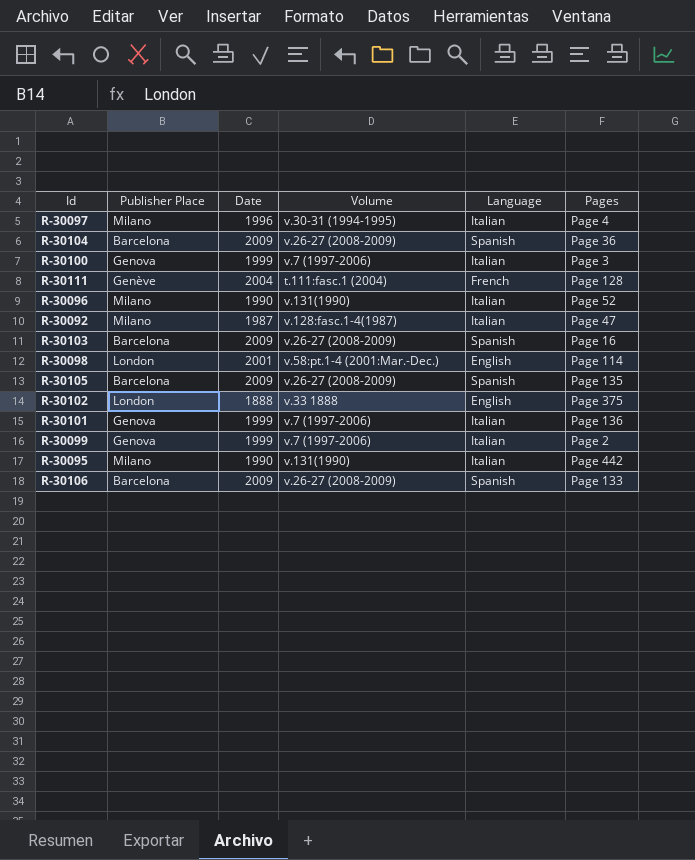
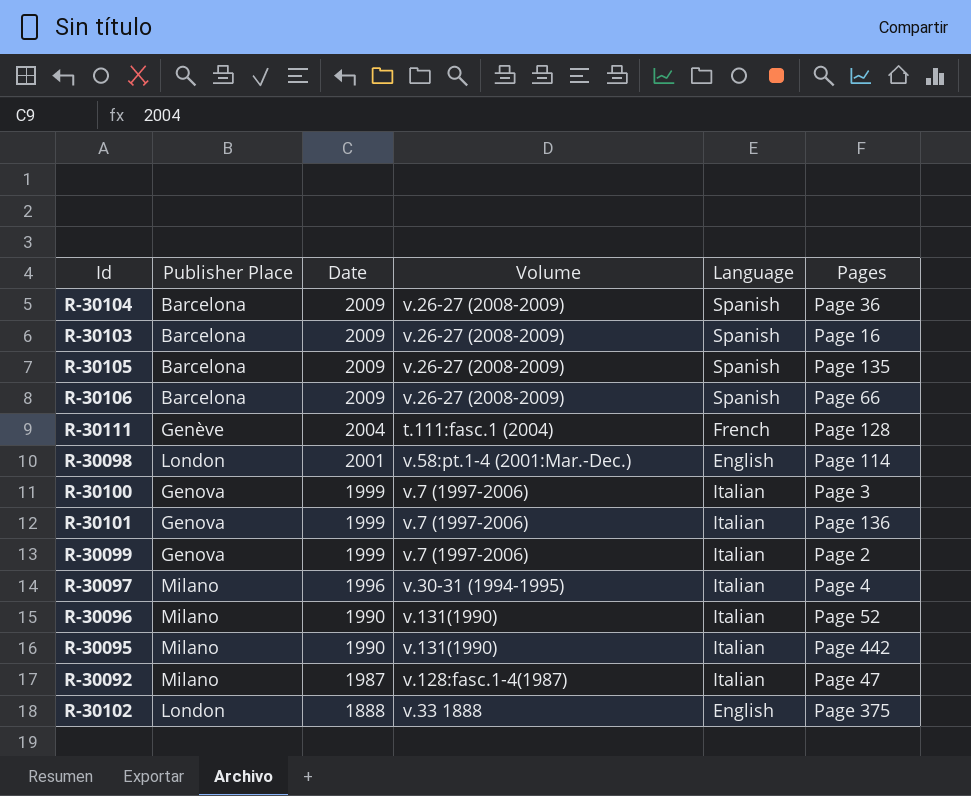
row order: none -> Date descending
R-30106 | Pages: Page 133 -> Page 66

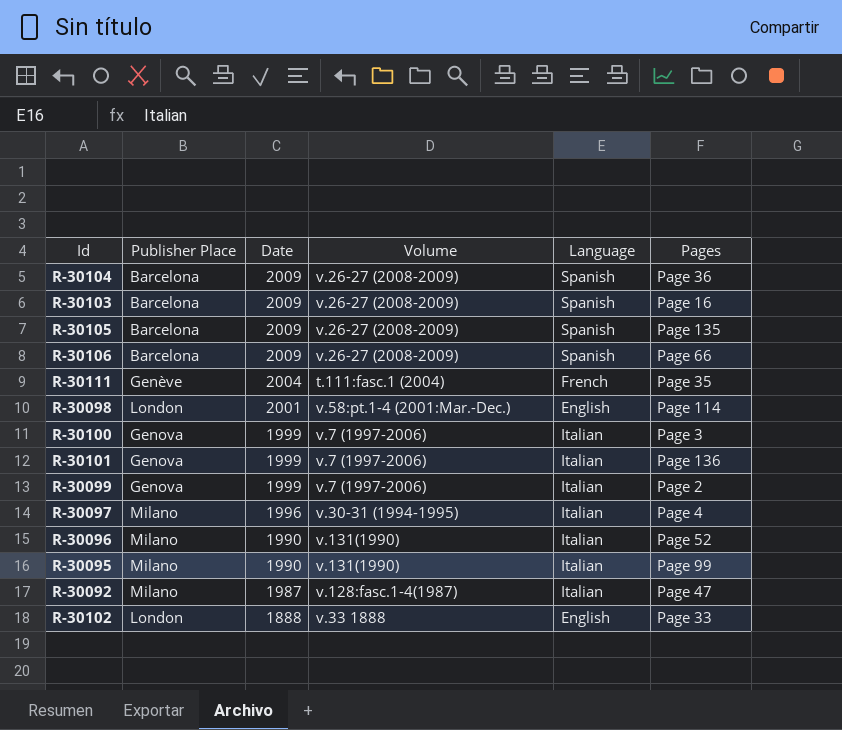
R-30111 | Pages: Page 128 -> Page 35
R-30095 | Pages: Page 442 -> Page 99
R-30102 | Pages: Page 375 -> Page 33

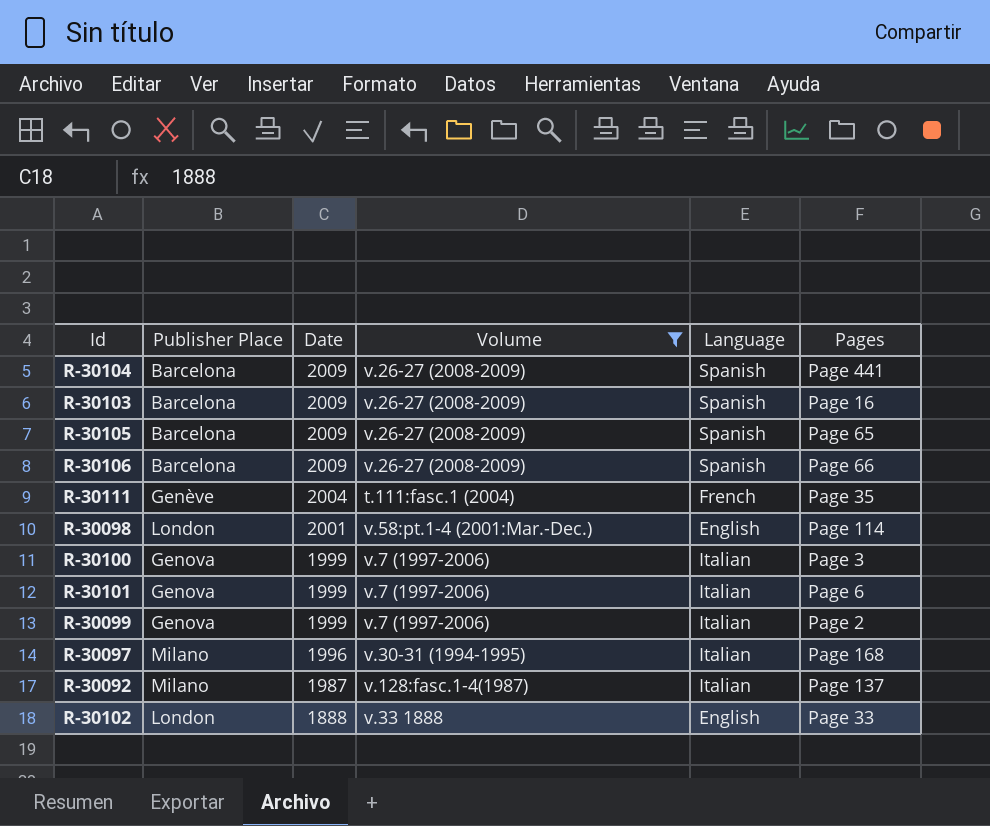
filter: none -> Volume != v.131(1990)
R-30104 | Pages: Page 36 -> Page 441
R-30105 | Pages: Page 135 -> Page 65
R-30101 | Pages: Page 136 -> Page 6
R-30097 | Pages: Page 4 -> Page 168
R-30092 | Pages: Page 47 -> Page 137

